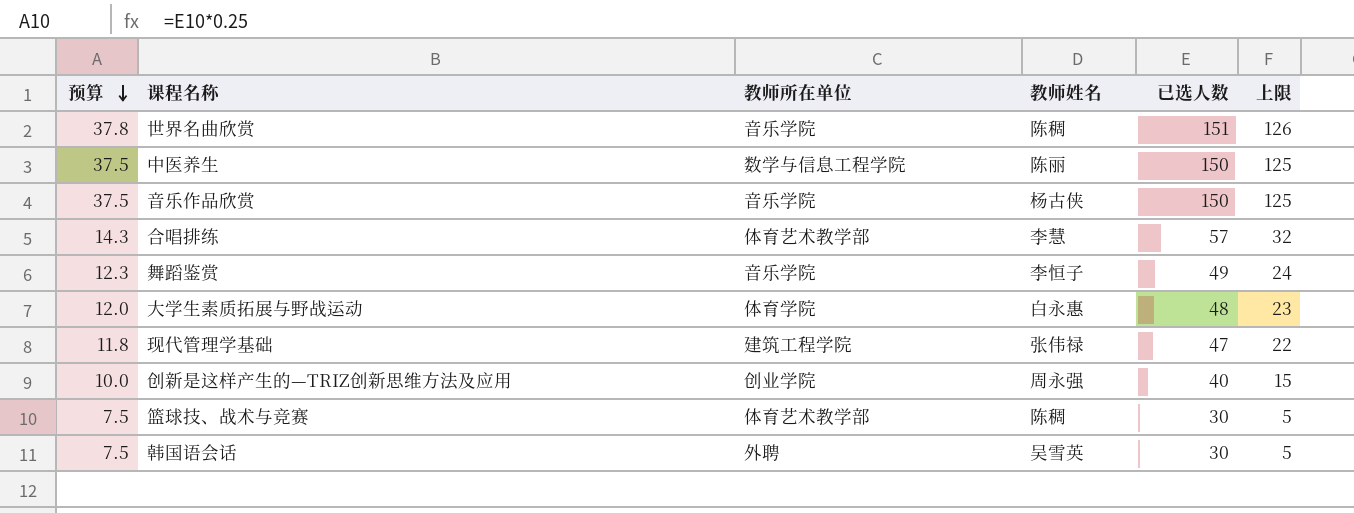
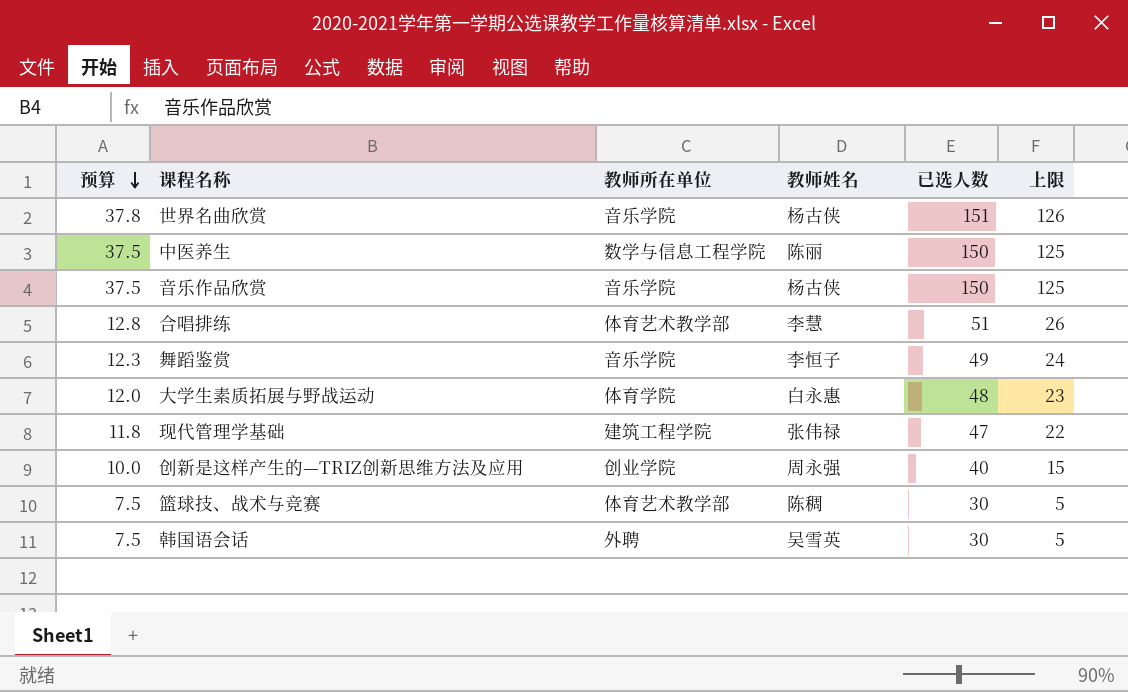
世界名曲欣赏 | 教师姓名: 陈稠 -> 杨古侠
合唱排练 | 预算: 14.3 -> 12.8
合唱排练 | 已选人数: 57 -> 51
合唱排练 | 上限: 32 -> 26

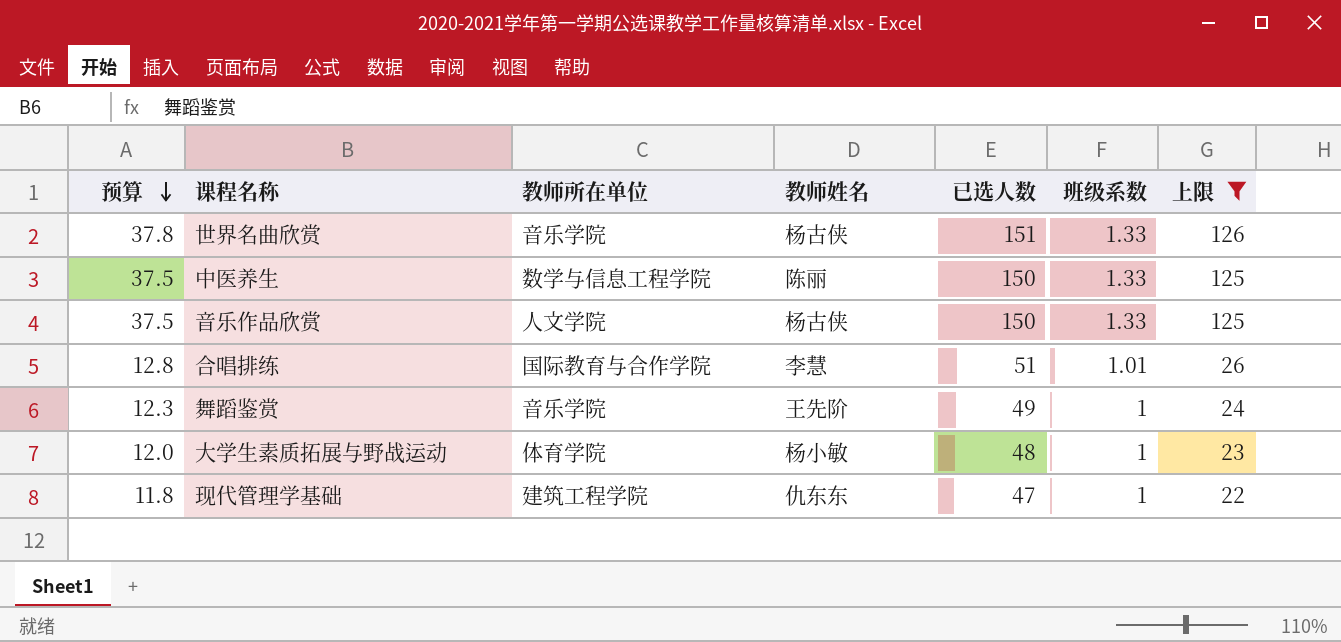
filter: none -> 上限 >= 22
column 班级系数 | position: none -> 6
音乐作品欣赏 | 教师所在单位: 音乐学院 -> 人文学院
合唱排练 | 教师所在单位: 体育艺术教学部 -> 国际教育与合作学院
舞蹈鉴赏 | 教师姓名: 李恒子 -> 王先阶
大学生素质拓展与野战运动 | 教师姓名: 白永惠 -> 杨小敏
现代管理学基础 | 教师姓名: 张伟禄 -> 仇东东

